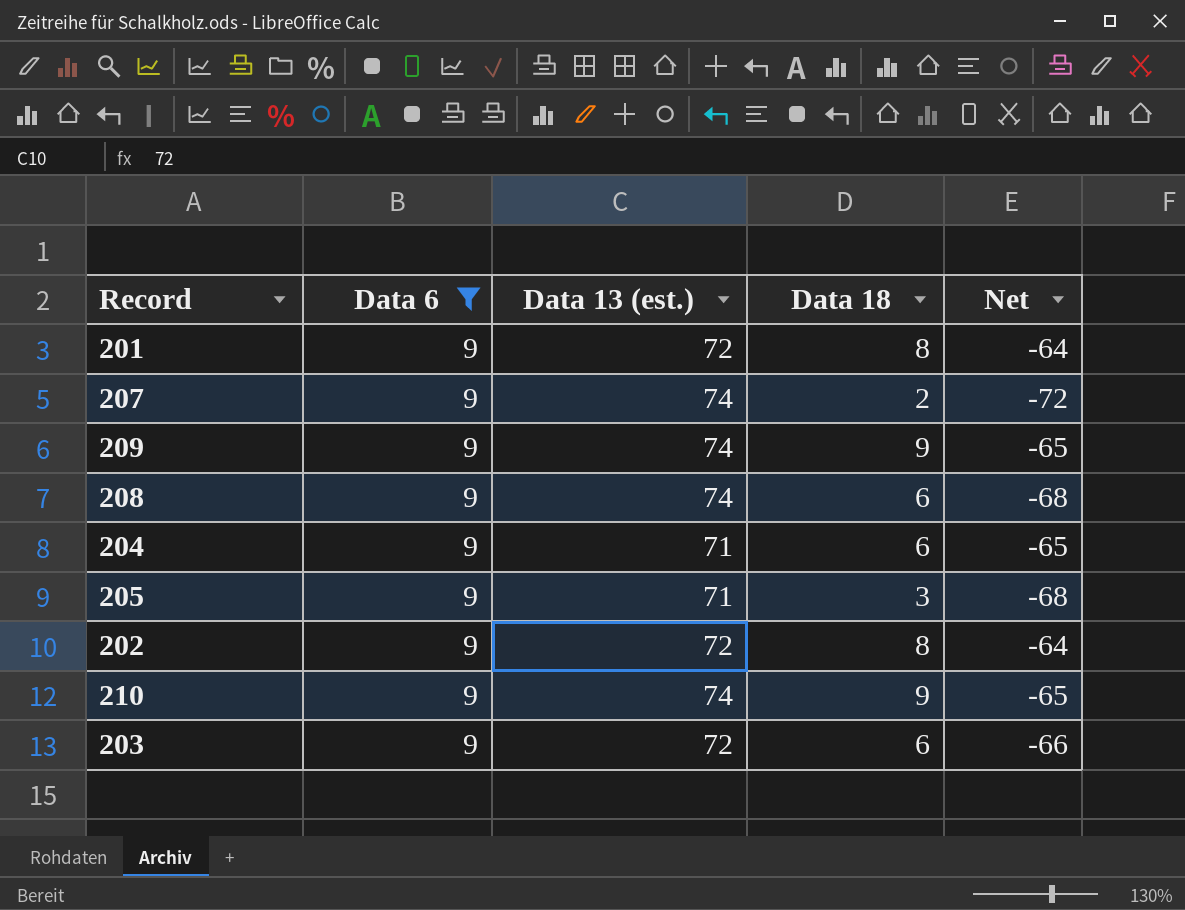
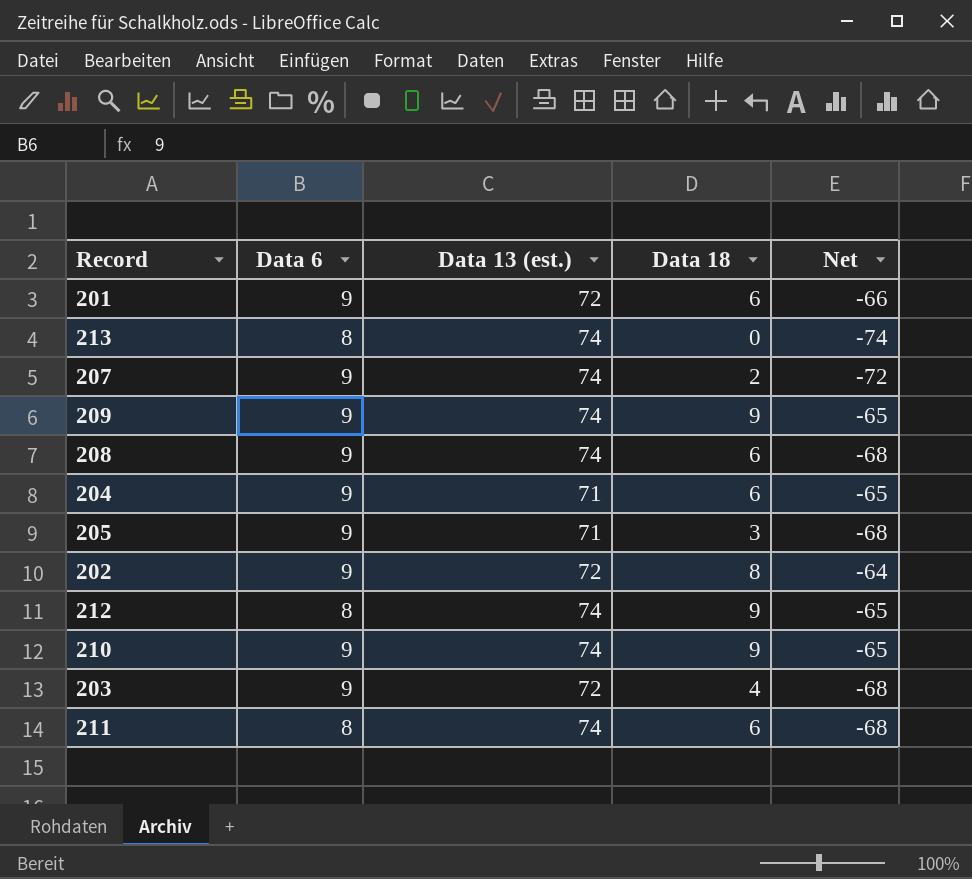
filter: Data 6 = 9 -> none
201 | Data 18: 8 -> 6
201 | Net: -64 -> -66
203 | Data 18: 6 -> 4
203 | Net: -66 -> -68

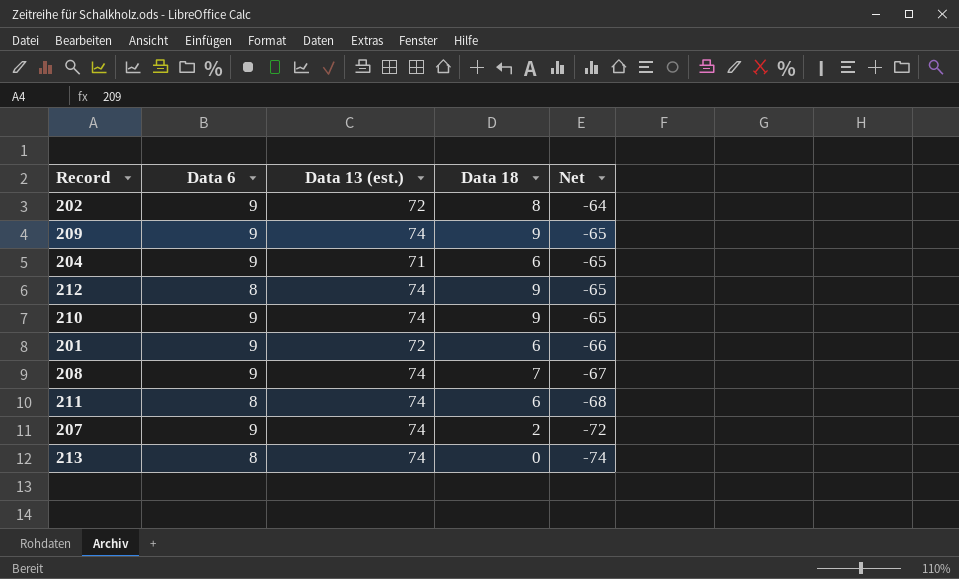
row order: none -> Net descending
row 205: 9 | 71 | 3 | -68 -> none
row 203: 9 | 72 | 4 | -68 -> none
208 | Data 18: 6 -> 7
208 | Net: -68 -> -67

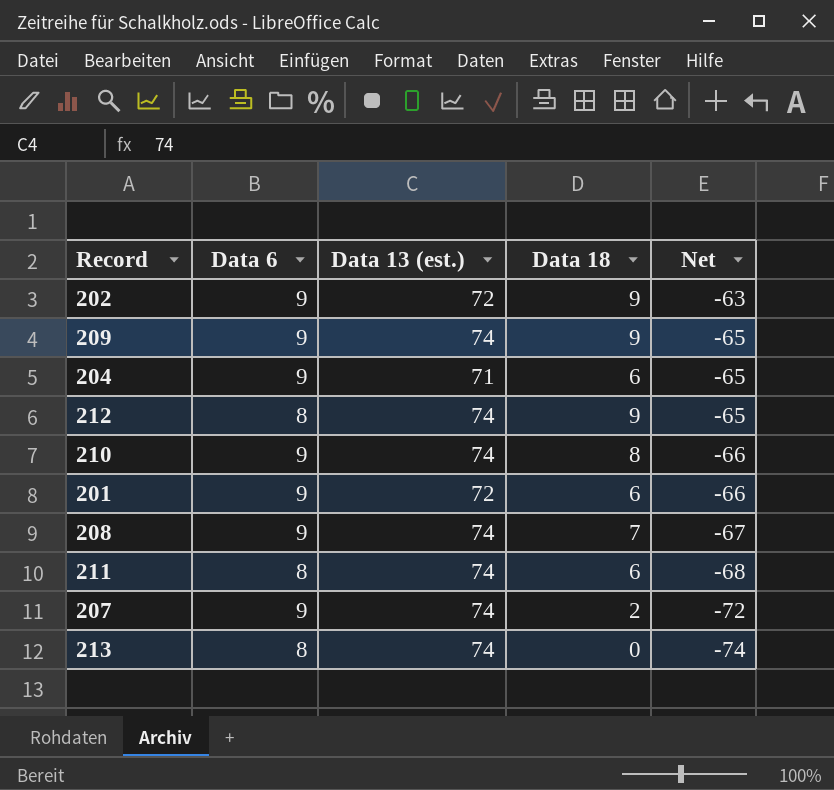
202 | Data 18: 8 -> 9
202 | Net: -64 -> -63
210 | Data 18: 9 -> 8
210 | Net: -65 -> -66

